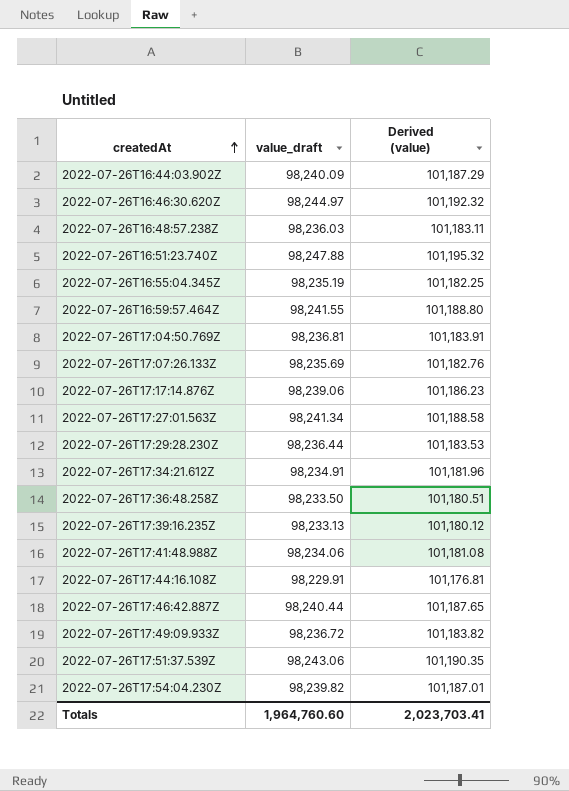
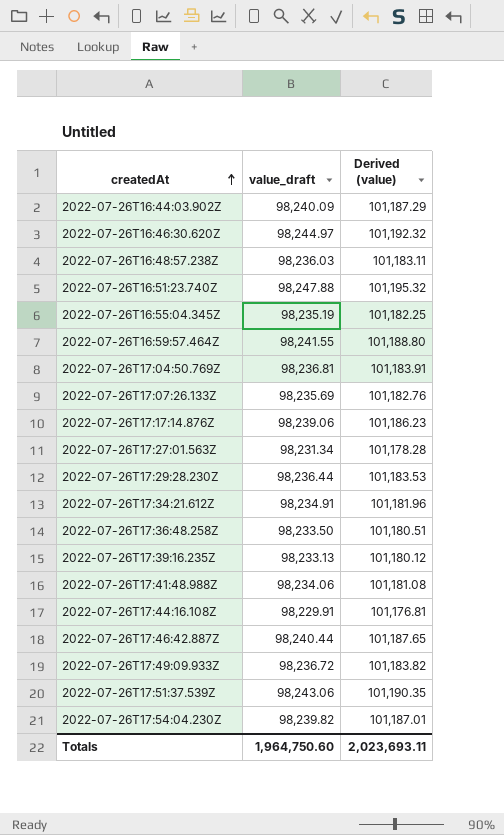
2022-07-26T17:27:01.563Z | value_draft: 98,241.34 -> 98,231.34
2022-07-26T17:27:01.563Z | Derived (value): 101,188.58 -> 101,178.28
Totals | value_draft: 1,964,760.60 -> 1,964,750.60
Totals | Derived (value): 2,023,703.41 -> 2,023,693.11

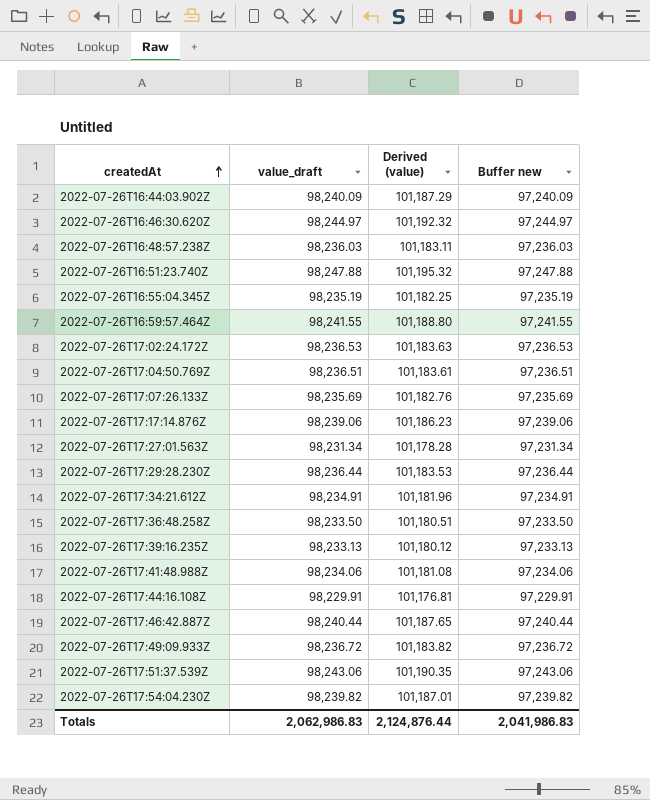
column Buffer new | formula: none -> [value_draft] - 1000
row 2022-07-26T17:02:24.172Z: none -> 98,236.53 | 101,183.63 | 97,236.53
2022-07-26T17:04:50.769Z | value_draft: 98,236.81 -> 98,236.51
2022-07-26T17:04:50.769Z | Derived (value): 101,183.91 -> 101,183.61
Totals | value_draft: 1,964,750.60 -> 2,062,986.83
Totals | Derived (value): 2,023,693.11 -> 2,124,876.44

